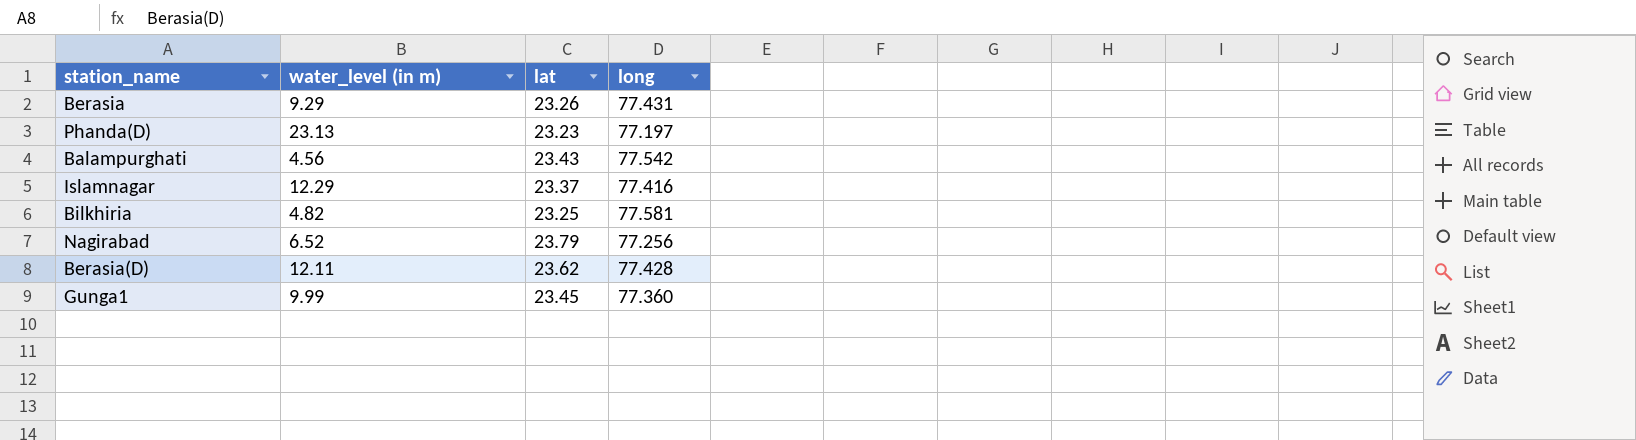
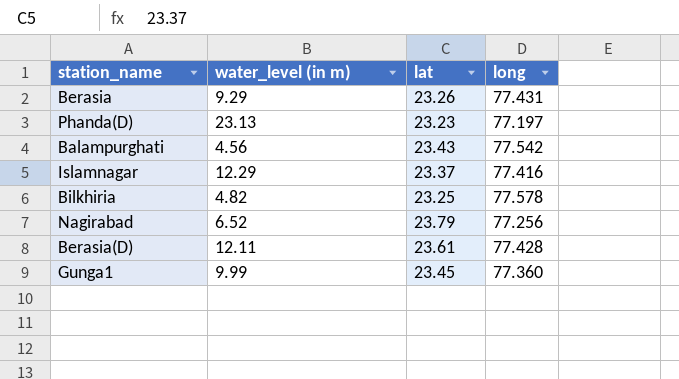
Bilkhiria | long: 77.581 -> 77.578
Berasia(D) | lat: 23.62 -> 23.61

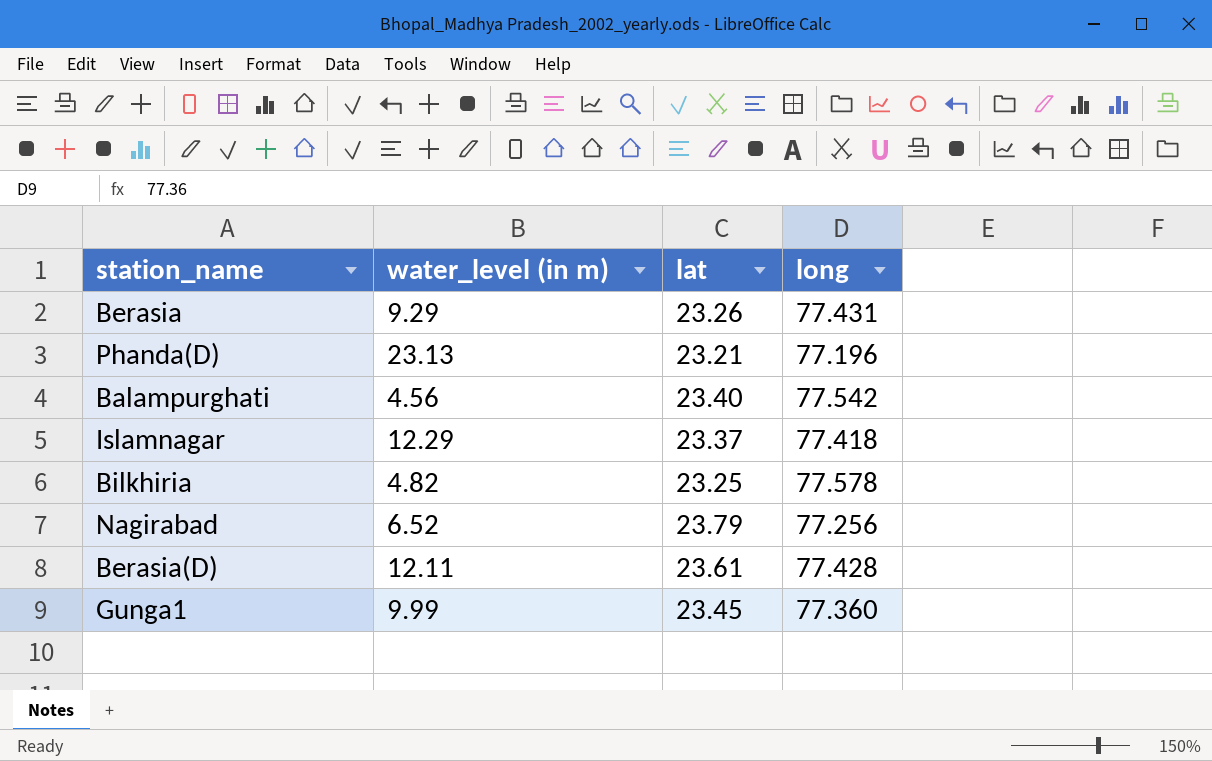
Phanda(D) | lat: 23.23 -> 23.21
Phanda(D) | long: 77.197 -> 77.196
Balampurghati | lat: 23.43 -> 23.40
Islamnagar | long: 77.416 -> 77.418

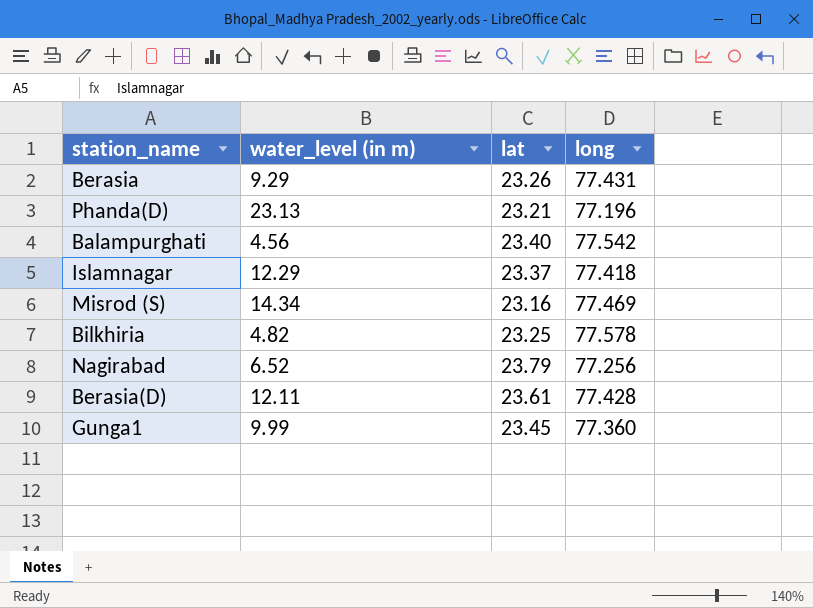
row Misrod (S): none -> 14.34 | 23.16 | 77.469

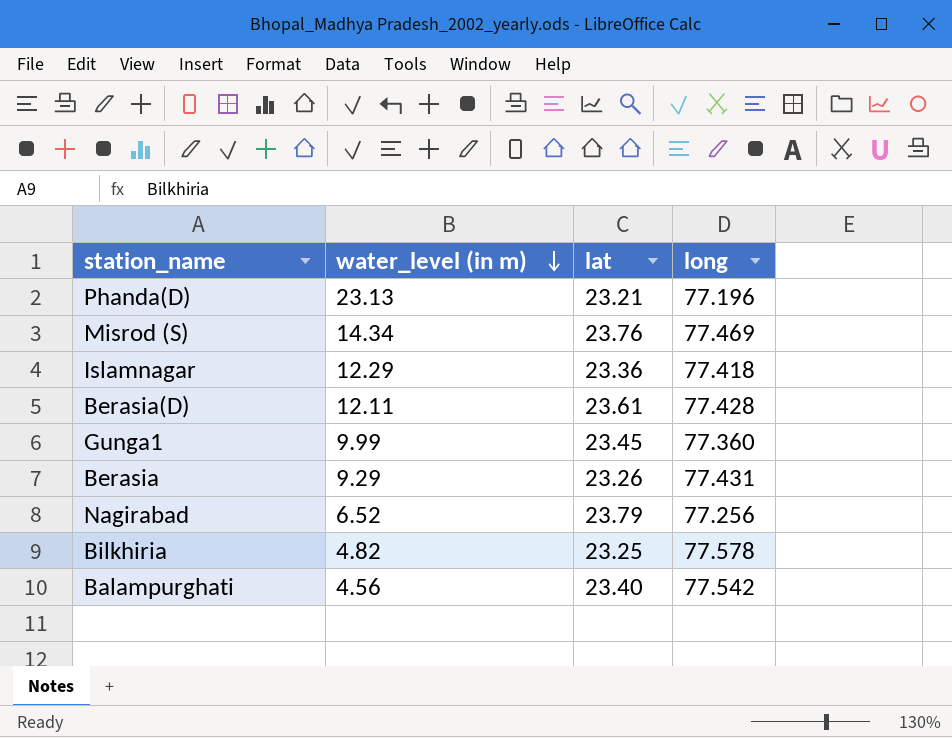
row order: none -> water_level (in m) descending
Misrod (S) | lat: 23.16 -> 23.76
Islamnagar | lat: 23.37 -> 23.36

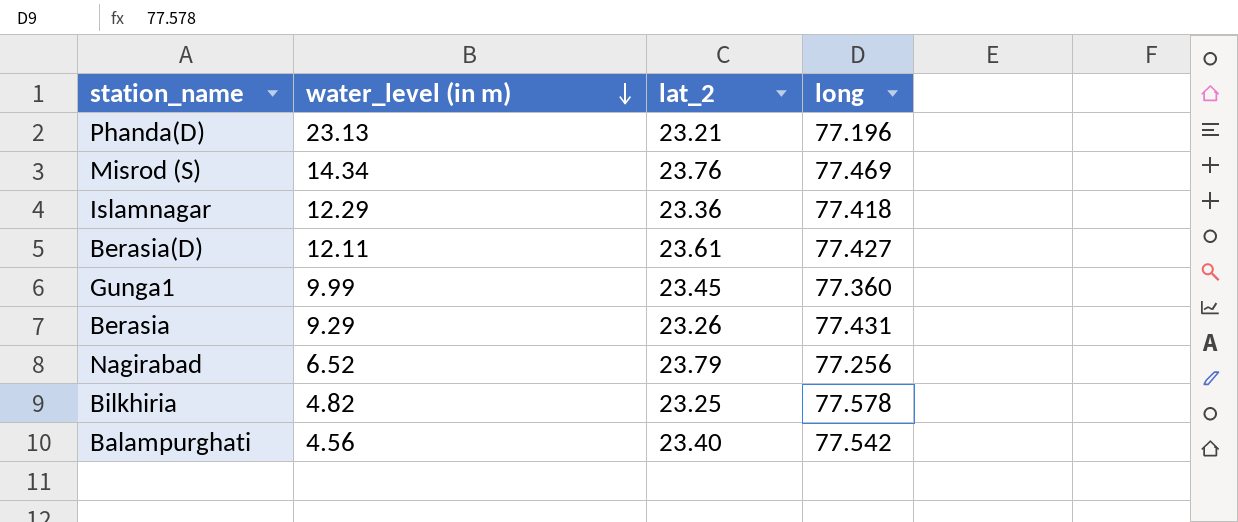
column name: lat -> lat_2
Berasia(D) | long: 77.428 -> 77.427

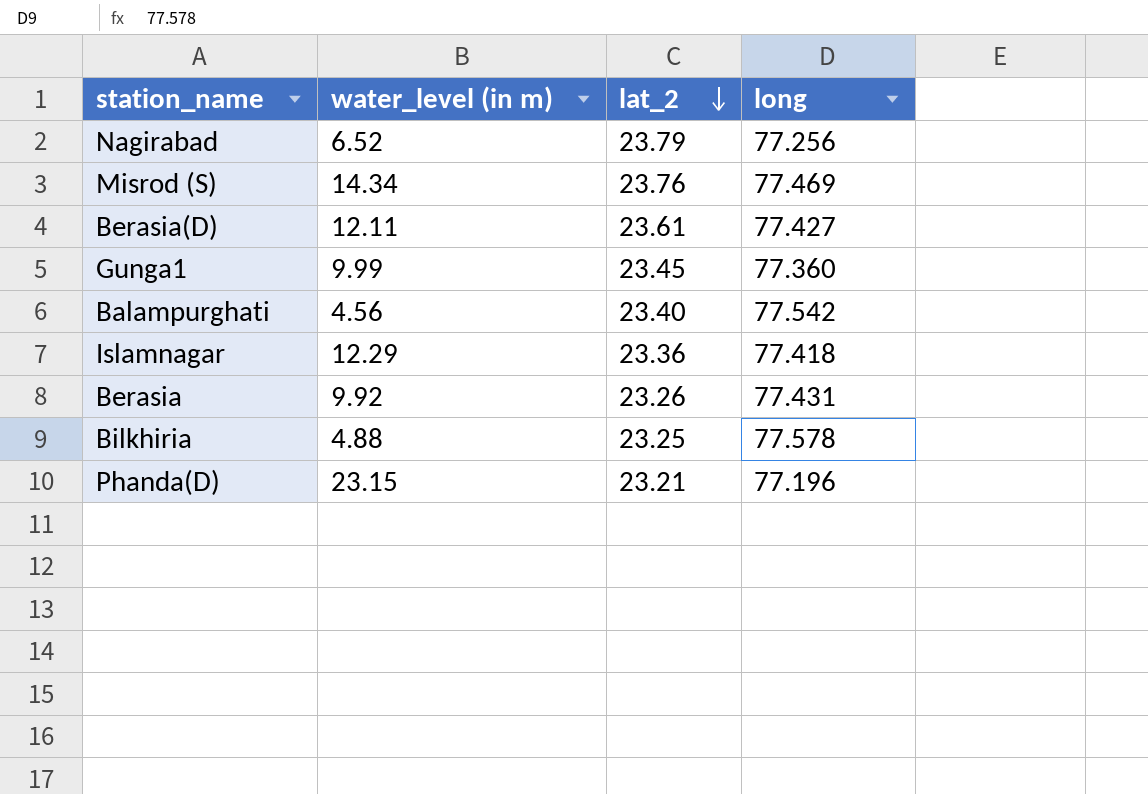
row order: water_level (in m) descending -> lat_2 descending
Berasia | water_level (in m): 9.29 -> 9.92
Bilkhiria | water_level (in m): 4.82 -> 4.88
Phanda(D) | water_level (in m): 23.13 -> 23.15

